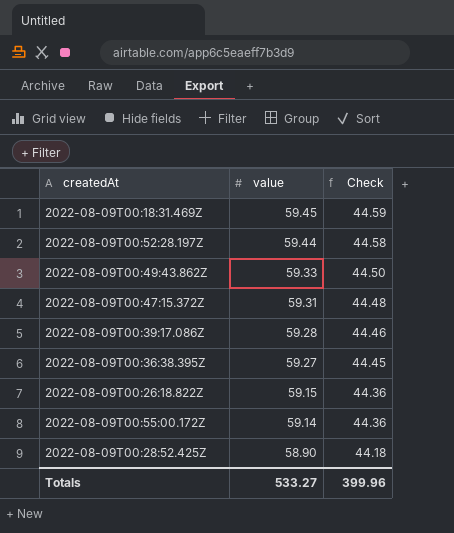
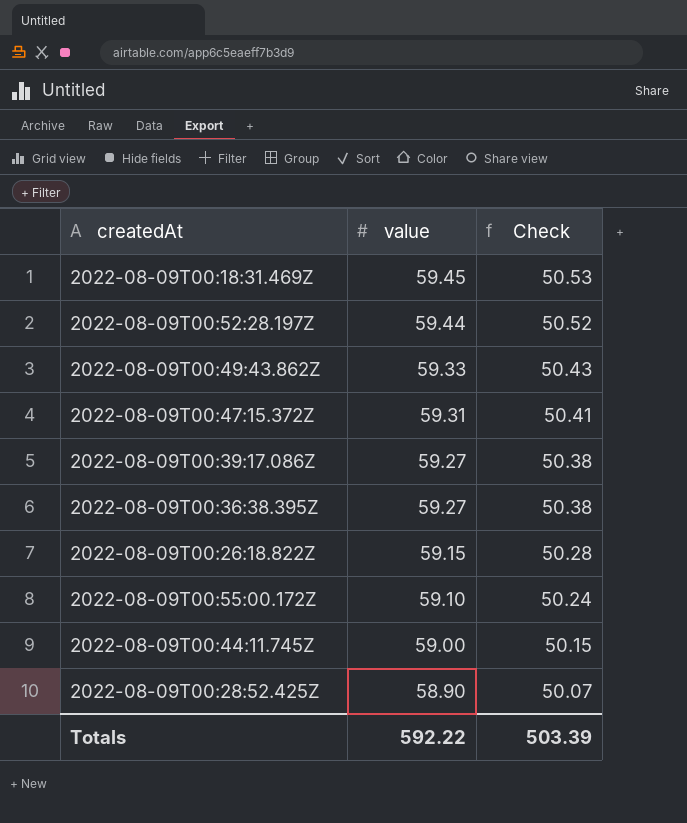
column Check | formula: [value] * 0.75 -> [value] * 0.85
2022-08-09T00:39:17.086Z | value: 59.28 -> 59.27
2022-08-09T00:55:00.172Z | value: 59.14 -> 59.10
row 2022-08-09T00:44:11.745Z: none -> 59.00 | 50.15
Totals | value: 533.27 -> 592.22
Totals | Check: 399.96 -> 503.39

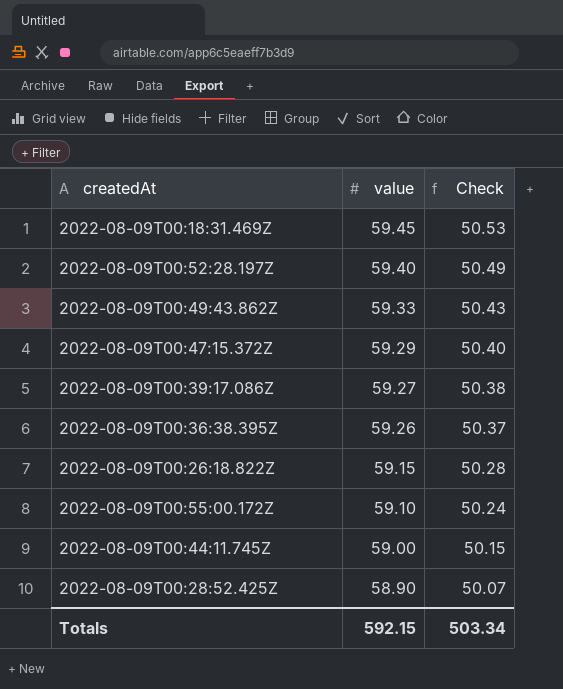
2022-08-09T00:52:28.197Z | value: 59.44 -> 59.40
2022-08-09T00:52:28.197Z | Check: 50.52 -> 50.49
2022-08-09T00:47:15.372Z | value: 59.31 -> 59.29
2022-08-09T00:47:15.372Z | Check: 50.41 -> 50.40
2022-08-09T00:36:38.395Z | value: 59.27 -> 59.26
2022-08-09T00:36:38.395Z | Check: 50.38 -> 50.37
Totals | value: 592.22 -> 592.15
Totals | Check: 503.39 -> 503.34

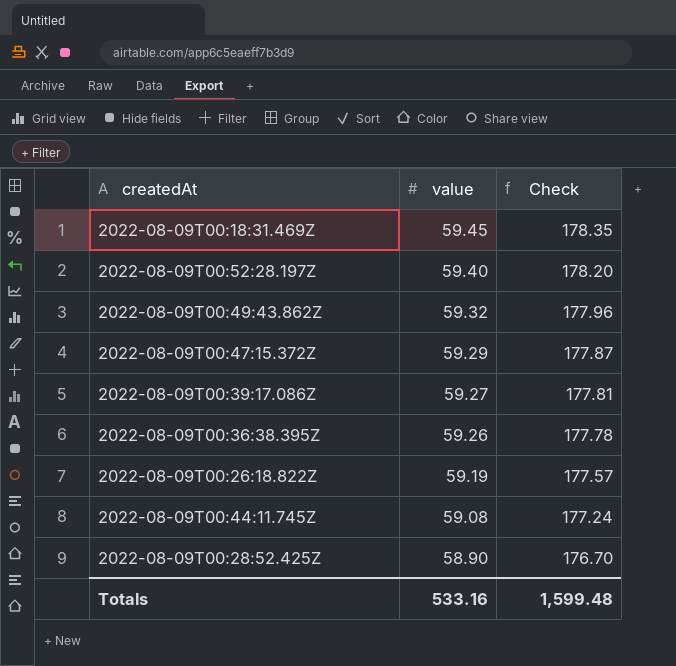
column Check | formula: [value] * 0.85 -> [value] * 3
row 2022-08-09T00:55:00.172Z: 59.10 | 50.24 -> none
2022-08-09T00:49:43.862Z | value: 59.33 -> 59.32
2022-08-09T00:26:18.822Z | value: 59.15 -> 59.19
2022-08-09T00:44:11.745Z | value: 59.00 -> 59.08
Totals | value: 592.15 -> 533.16
Totals | Check: 503.34 -> 1,599.48

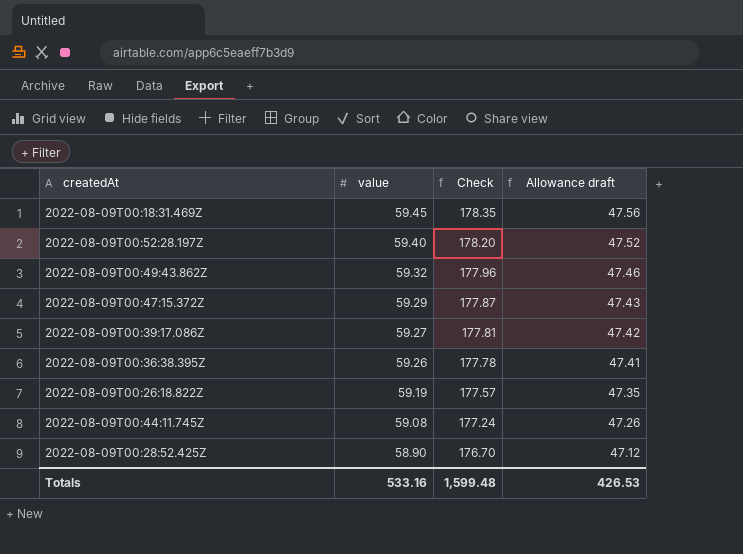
column Allowance draft | formula: none -> [value] * 0.8

